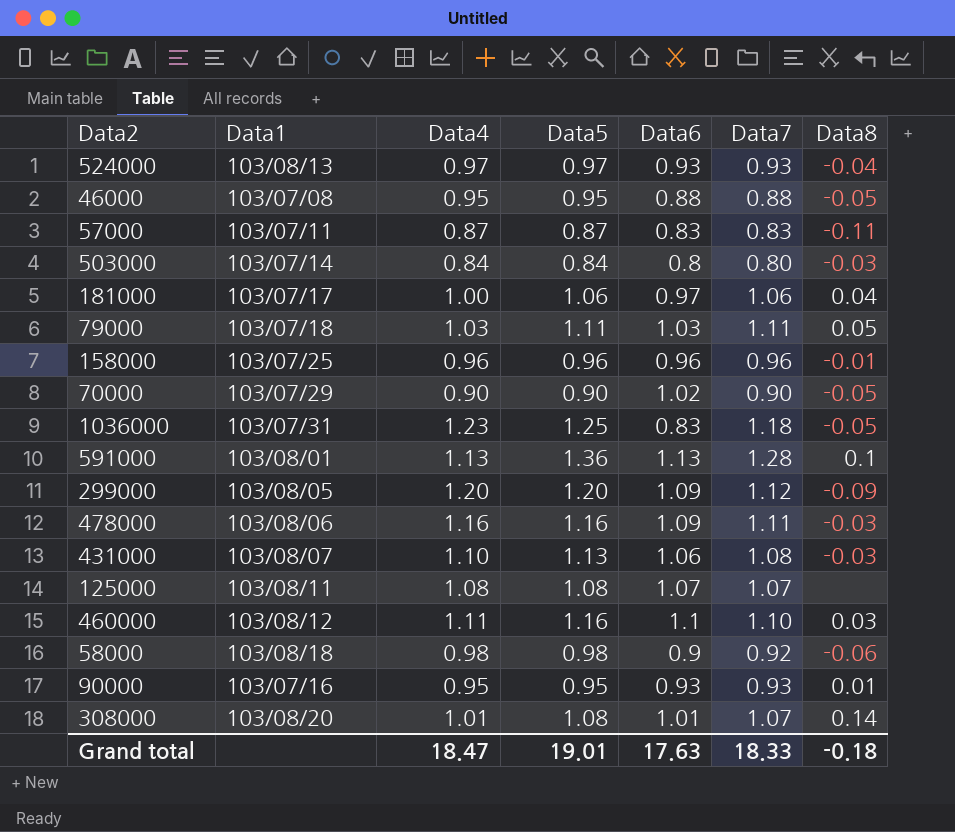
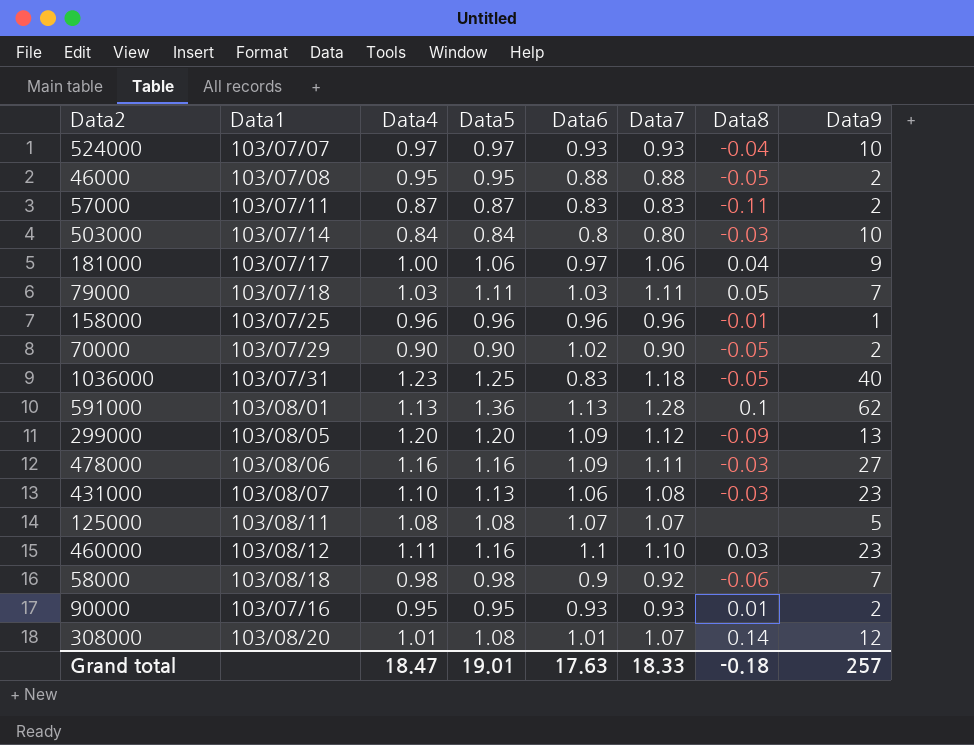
column Data9 | position: none -> 8
524000 | Data1: 103/08/13 -> 103/07/07

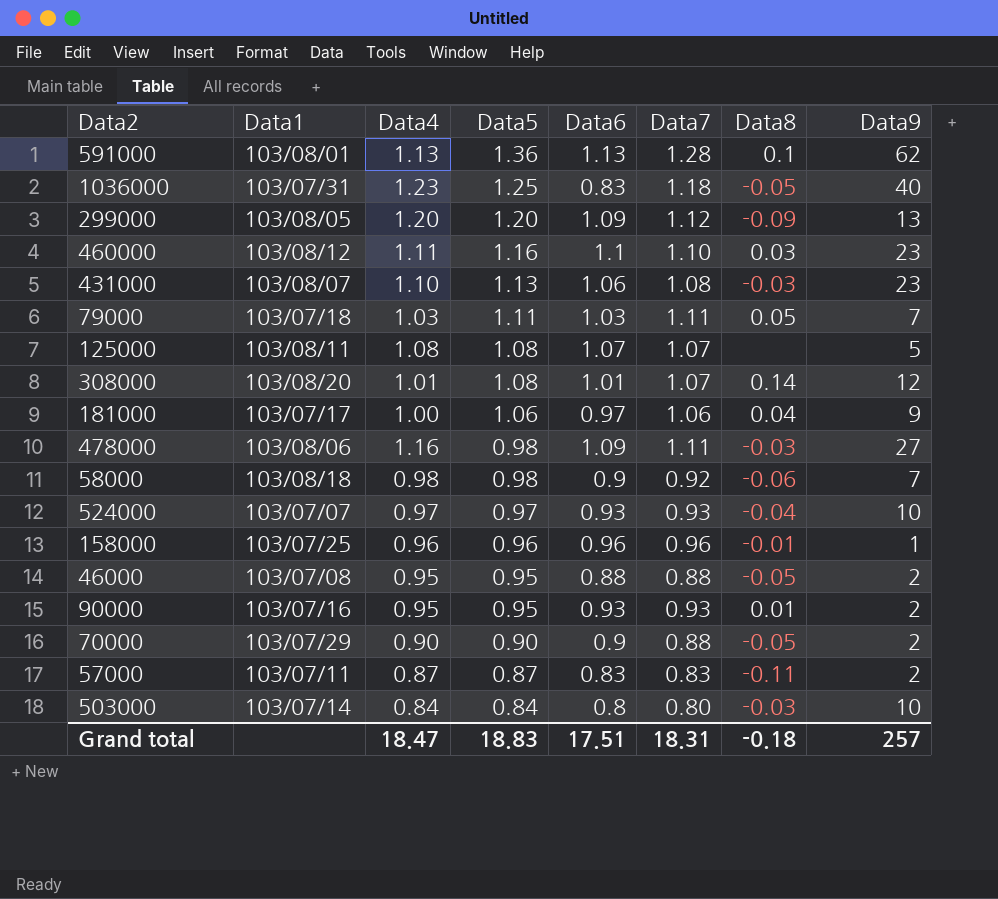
row order: none -> Data5 descending
478000 | Data5: 1.16 -> 0.98
70000 | Data6: 1.02 -> 0.9
70000 | Data7: 0.90 -> 0.88
Grand total | Data5: 19.01 -> 18.83
Grand total | Data6: 17.63 -> 17.51
Grand total | Data7: 18.33 -> 18.31

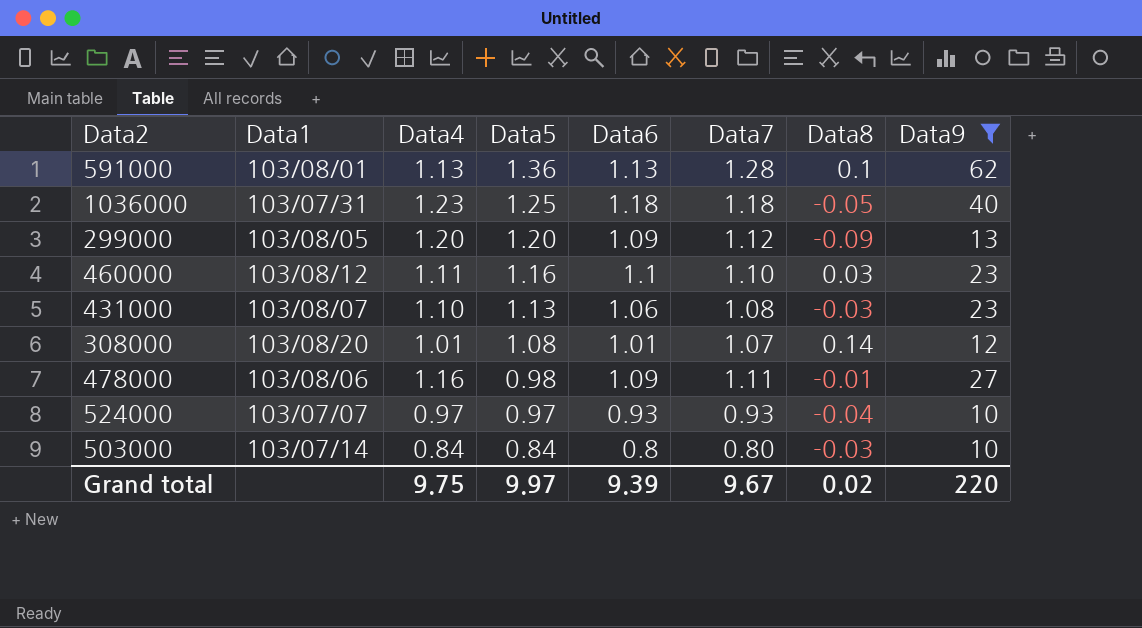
filter: none -> Data9 >= 10
1036000 | Data6: 0.83 -> 1.18
478000 | Data8: -0.03 -> -0.01
Grand total | Data4: 18.47 -> 9.75
Grand total | Data5: 18.83 -> 9.97
Grand total | Data6: 17.51 -> 9.39
Grand total | Data7: 18.31 -> 9.67
Grand total | Data8: -0.18 -> 0.02
Grand total | Data9: 257 -> 220

